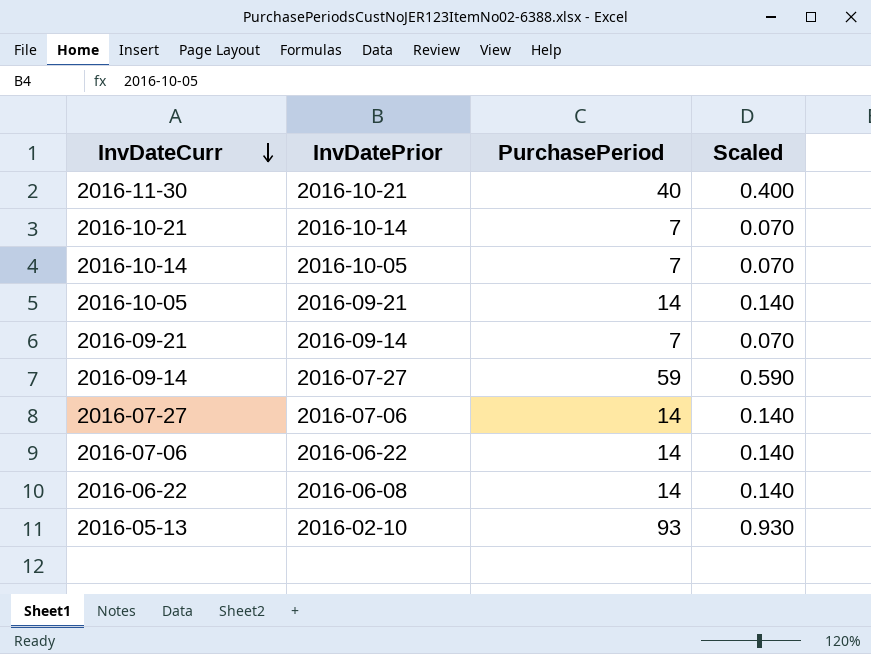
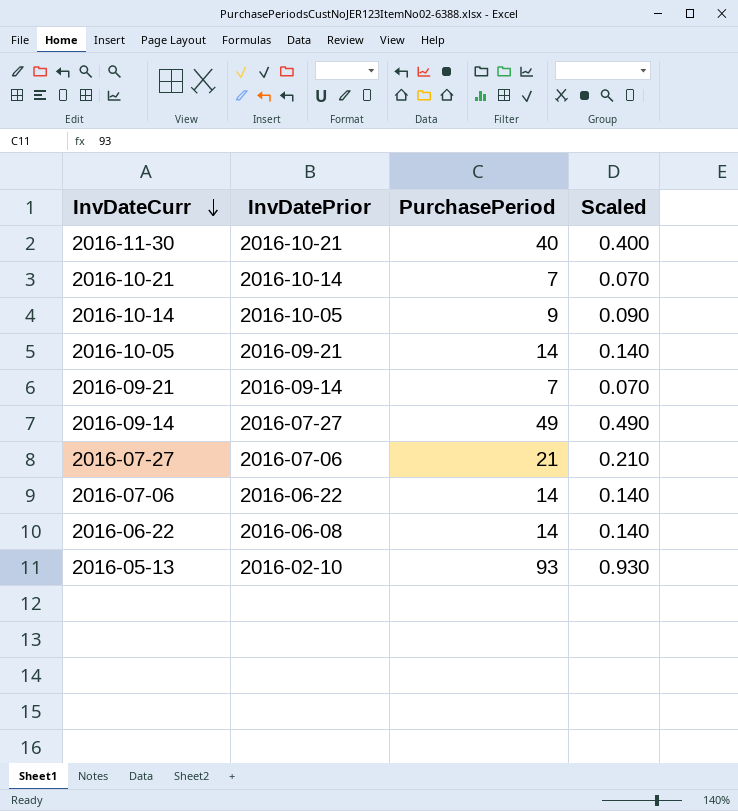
2016-10-14 | PurchasePeriod: 7 -> 9
2016-10-14 | Scaled: 0.070 -> 0.090
2016-09-14 | PurchasePeriod: 59 -> 49
2016-09-14 | Scaled: 0.590 -> 0.490
2016-07-27 | PurchasePeriod: 14 -> 21
2016-07-27 | Scaled: 0.140 -> 0.210

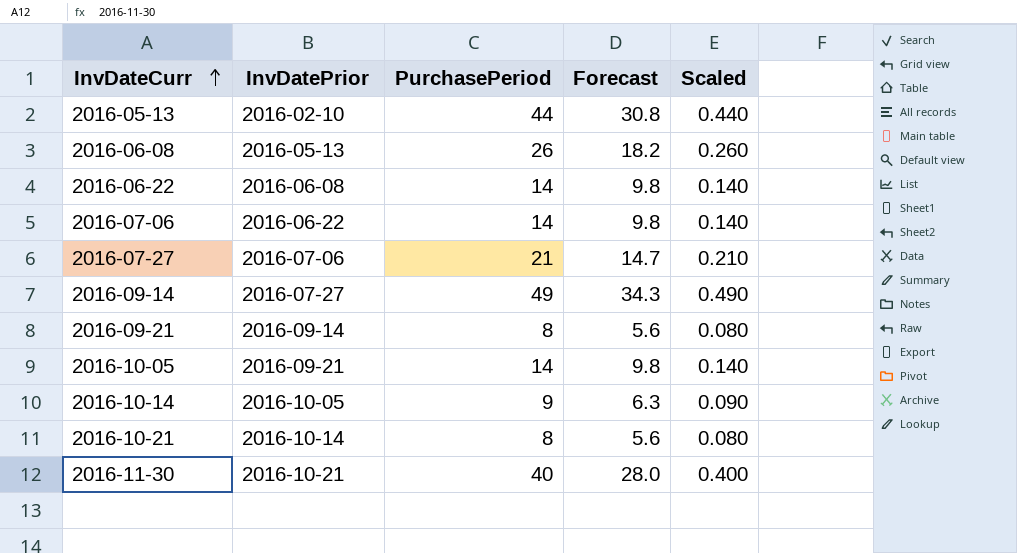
row order: InvDateCurr descending -> InvDateCurr ascending
column Forecast | formula: none -> [PurchasePeriod] * 0.7
2016-05-13 | PurchasePeriod: 93 -> 44
2016-05-13 | Scaled: 0.930 -> 0.440
row 2016-06-08: none -> 2016-05-13 | 26 | 18.2 | 0.260
2016-09-21 | PurchasePeriod: 7 -> 8
2016-09-21 | Scaled: 0.070 -> 0.080
2016-10-21 | PurchasePeriod: 7 -> 8
2016-10-21 | Scaled: 0.070 -> 0.080

